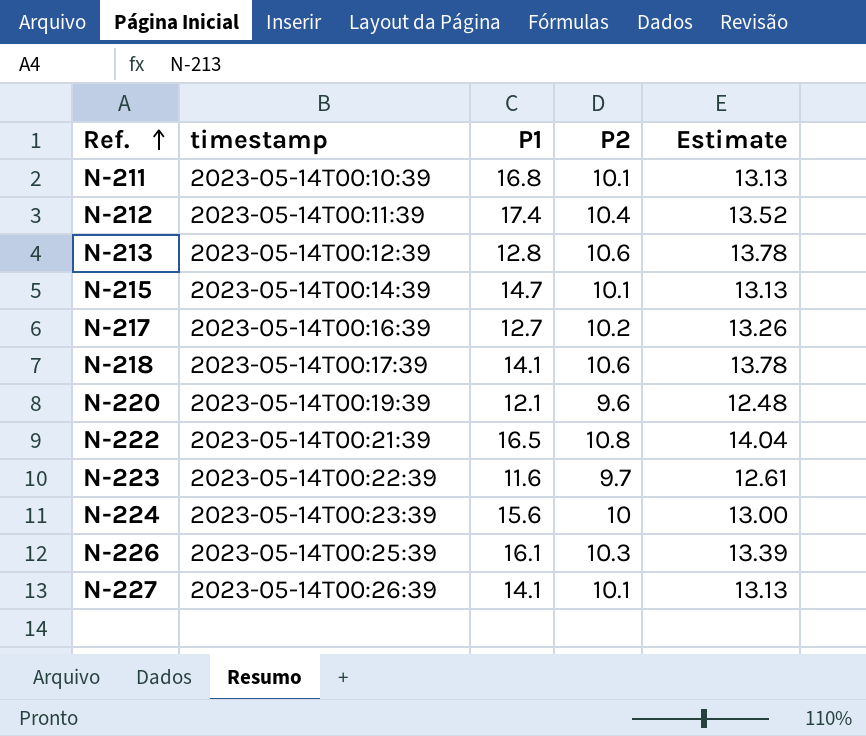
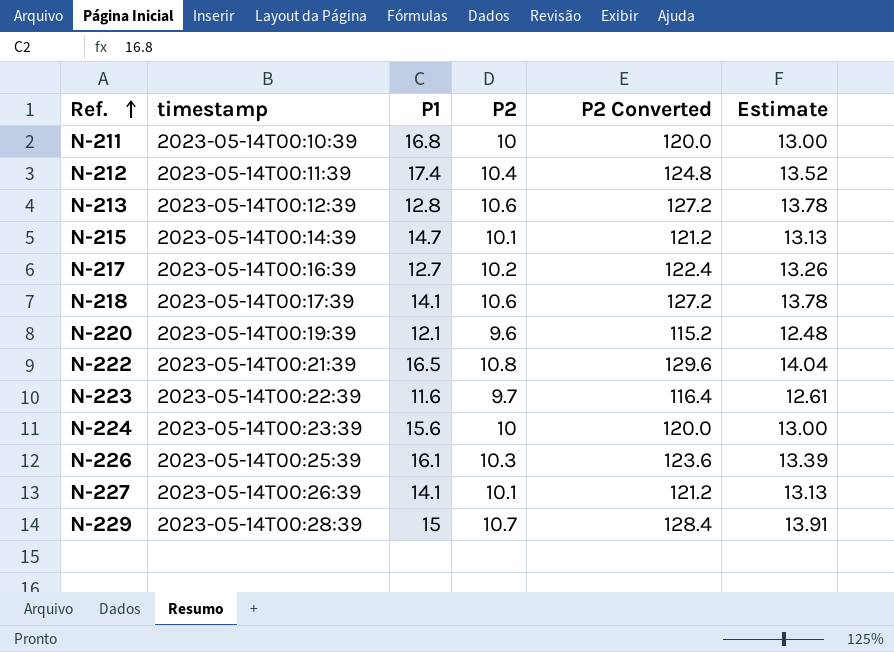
column P2 Converted | formula: none -> [P2] * 12
N-211 | P2: 10.1 -> 10
N-211 | Estimate: 13.13 -> 13.00
row N-229: none -> 2023-05-14T00:28:39 | 15 | 10.7 | 128.4 | 13.91

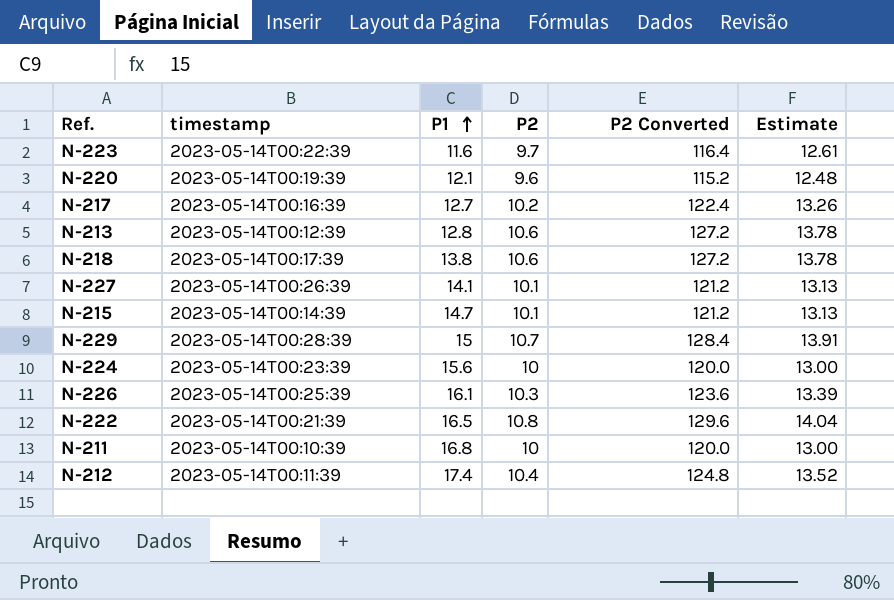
row order: Ref. ascending -> P1 ascending
N-218 | P1: 14.1 -> 13.8

